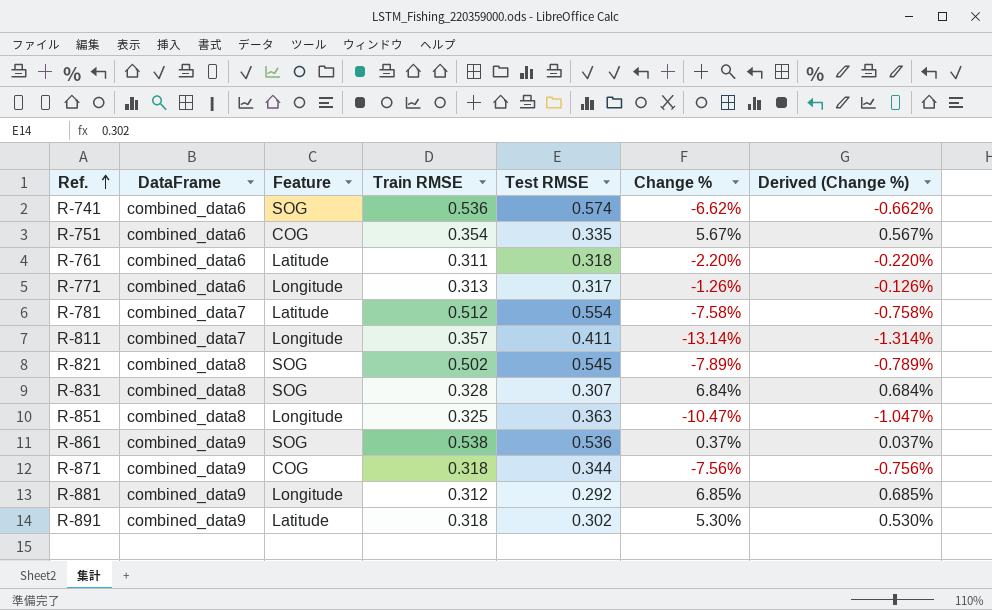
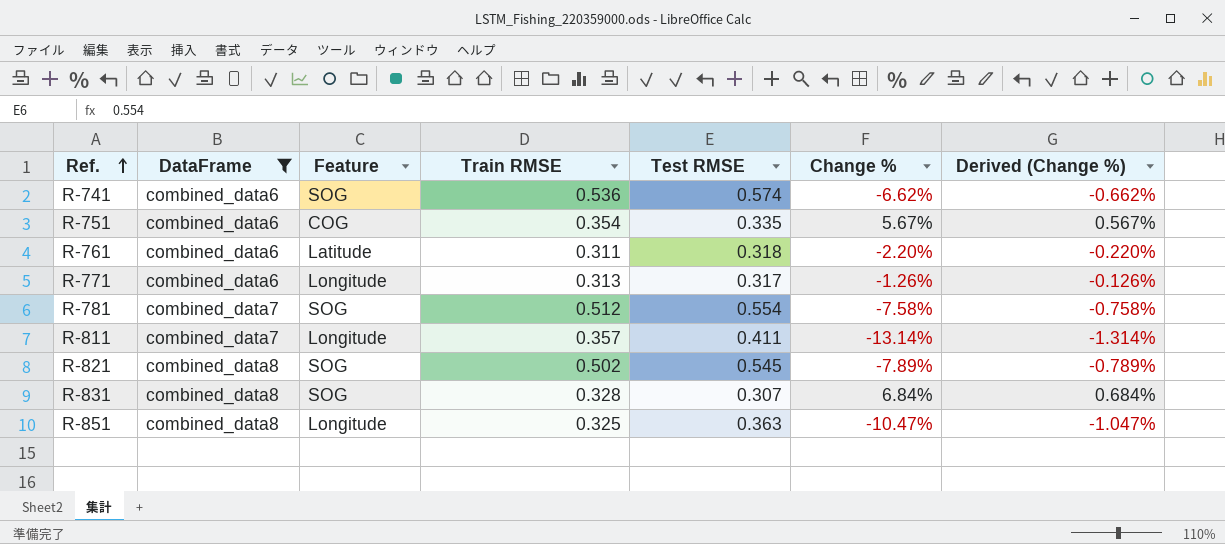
filter: none -> DataFrame != combined_data9
R-781 | Feature: Latitude -> SOG

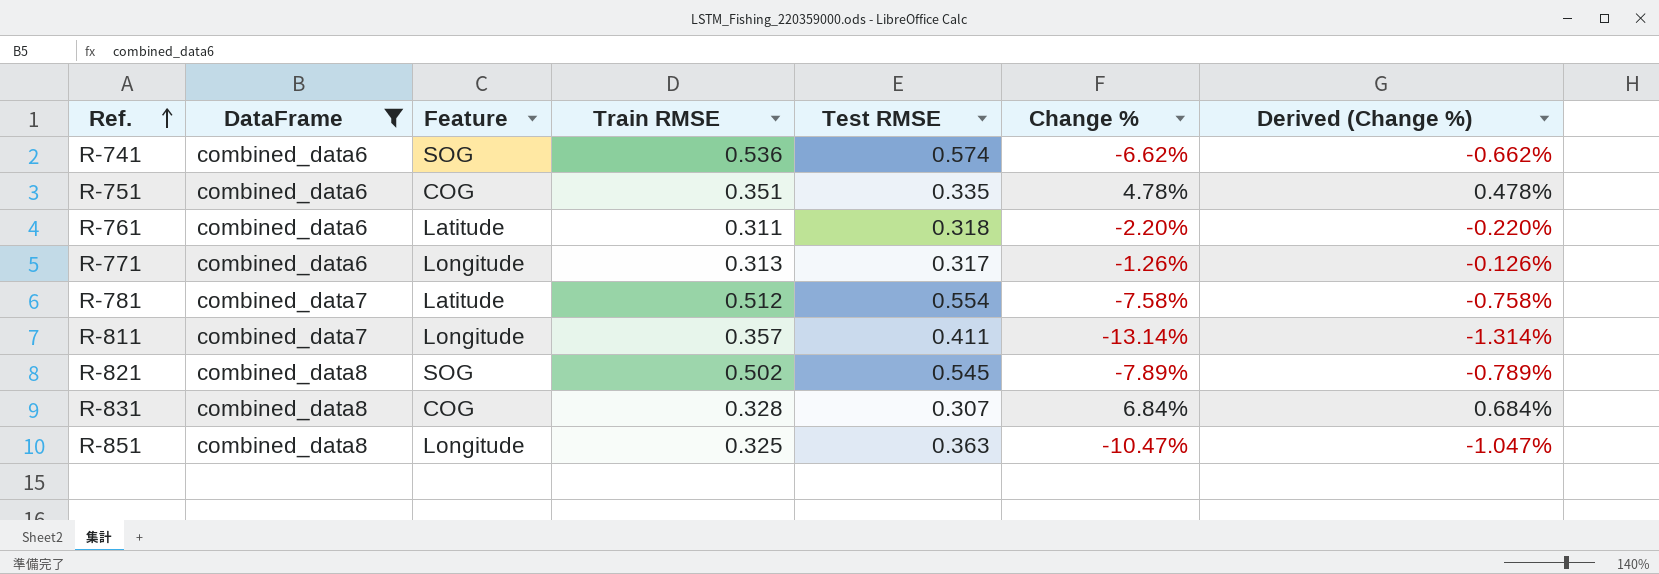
R-751 | Train RMSE: 0.354 -> 0.351
R-751 | Change %: 5.67% -> 4.78%
R-751 | Derived (Change %): 0.567% -> 0.478%
R-781 | Feature: SOG -> Latitude
R-831 | Feature: SOG -> COG

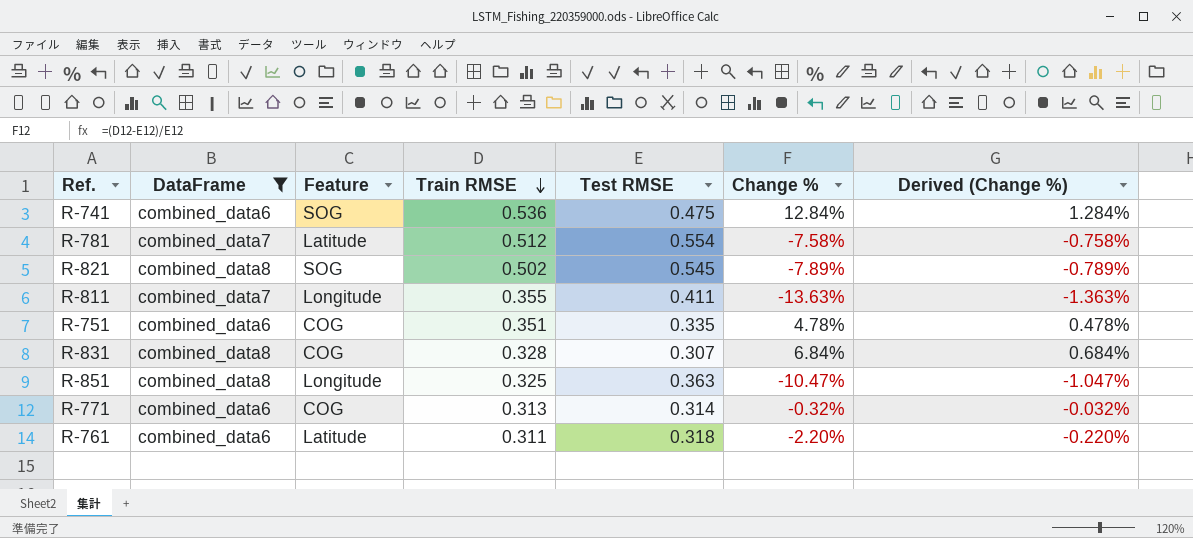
row order: Ref. ascending -> Train RMSE descending
R-741 | Test RMSE: 0.574 -> 0.475
R-741 | Change %: -6.62% -> 12.84%
R-741 | Derived (Change %): -0.662% -> 1.284%
R-811 | Train RMSE: 0.357 -> 0.355
R-811 | Change %: -13.14% -> -13.63%
R-811 | Derived (Change %): -1.314% -> -1.363%
R-771 | Feature: Longitude -> COG
R-771 | Test RMSE: 0.317 -> 0.314
R-771 | Change %: -1.26% -> -0.32%
R-771 | Derived (Change %): -0.126% -> -0.032%

